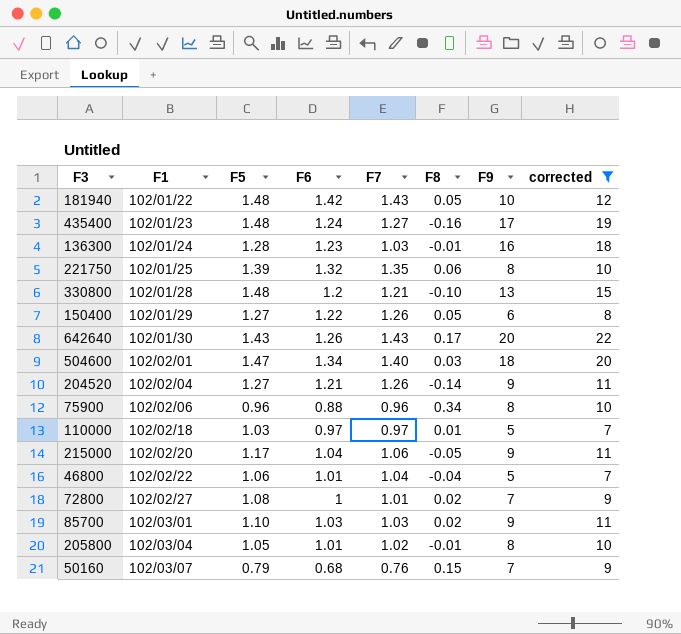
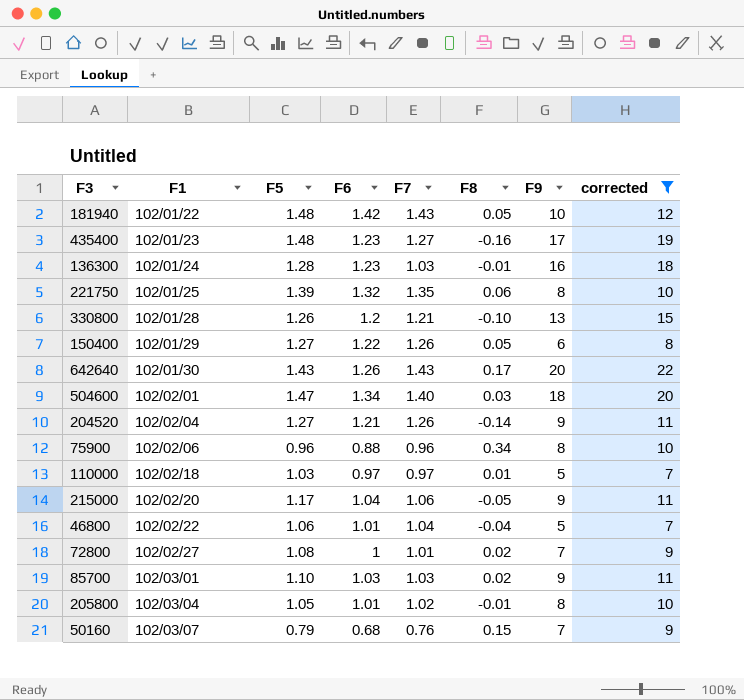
435400 | F6: 1.24 -> 1.23
330800 | F5: 1.48 -> 1.26

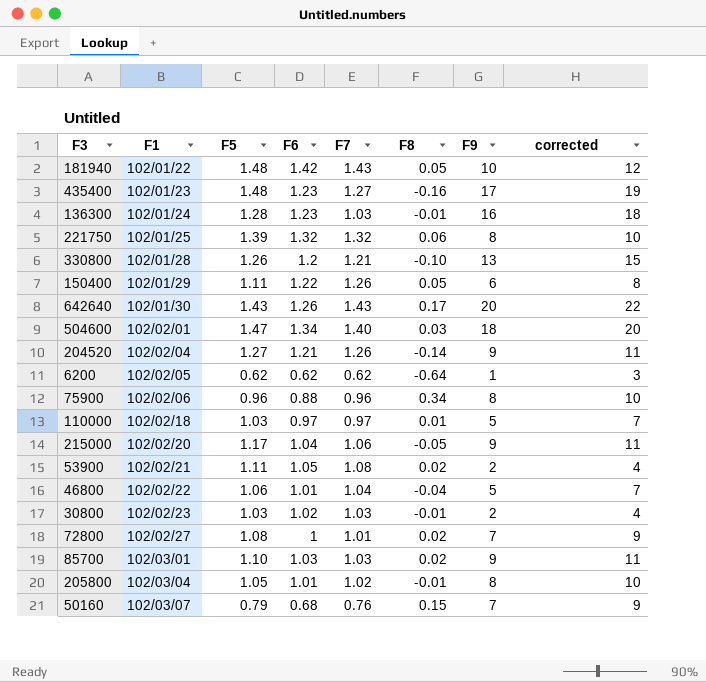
filter: corrected >= 7 -> none
221750 | F7: 1.35 -> 1.32
150400 | F5: 1.27 -> 1.11

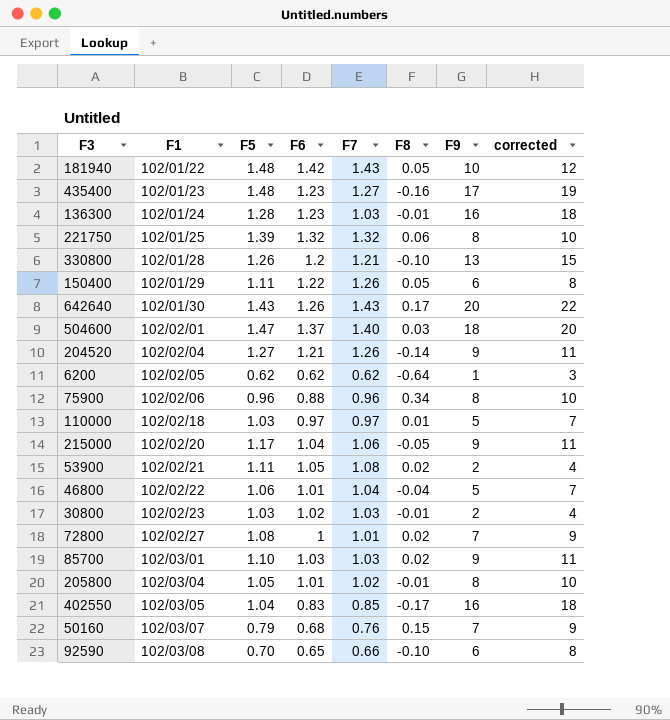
504600 | F6: 1.34 -> 1.37
row 402550: none -> 102/03/05 | 1.04 | 0.83 | 0.85 | -0.17 | 16 | 18
row 92590: none -> 102/03/08 | 0.70 | 0.65 | 0.66 | -0.10 | 6 | 8

